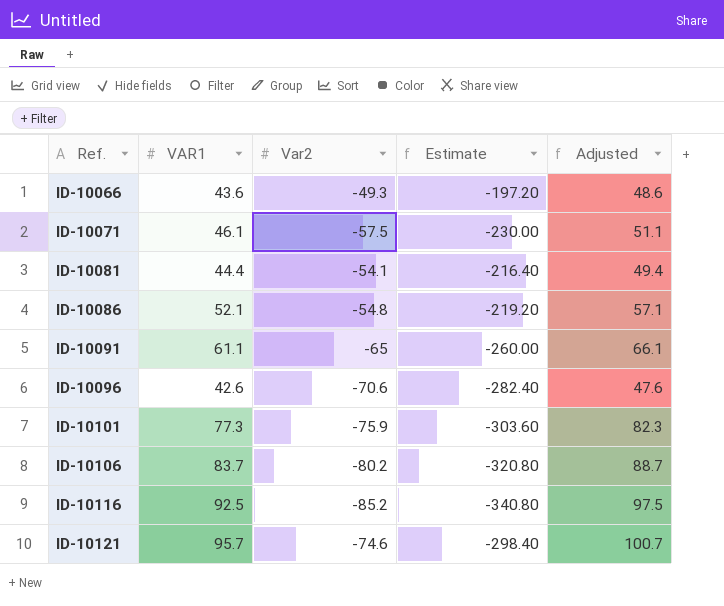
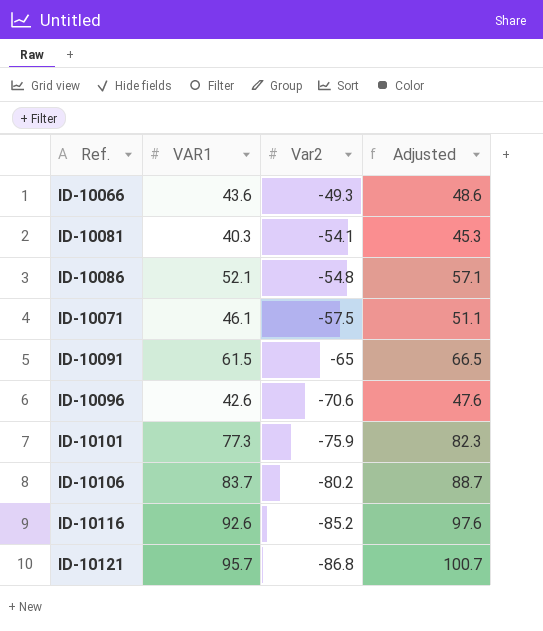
row order: Ref. ascending -> Var2 descending
column Estimate | formula: [Var2] * 4 -> none
ID-10081 | VAR1: 44.4 -> 40.3
ID-10081 | Adjusted: 49.4 -> 45.3
ID-10091 | VAR1: 61.1 -> 61.5
ID-10091 | Adjusted: 66.1 -> 66.5
ID-10116 | VAR1: 92.5 -> 92.6
ID-10116 | Adjusted: 97.5 -> 97.6
ID-10121 | Var2: -74.6 -> -86.8

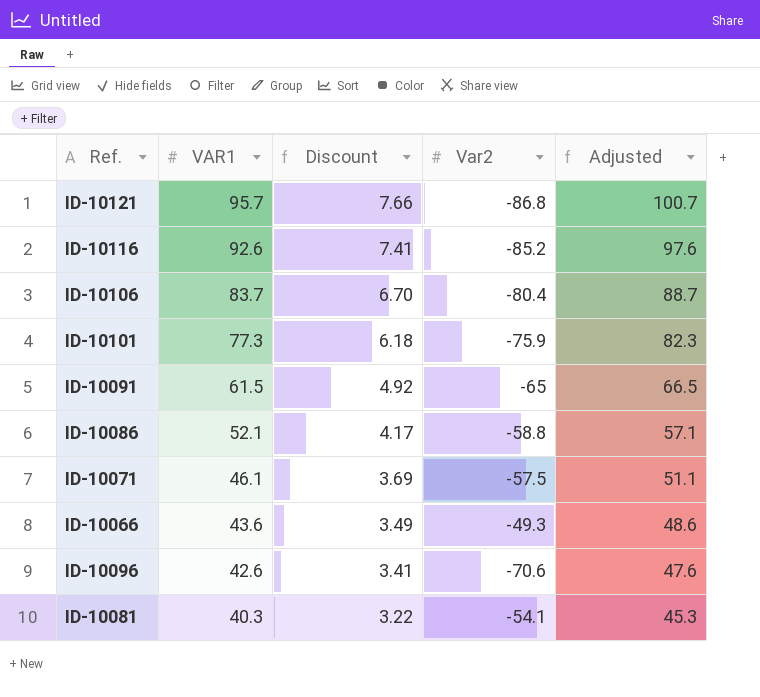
row order: Var2 descending -> VAR1 descending
column Discount | formula: none -> [VAR1] * 0.08
ID-10106 | Var2: -80.2 -> -80.4
ID-10086 | Var2: -54.8 -> -58.8

